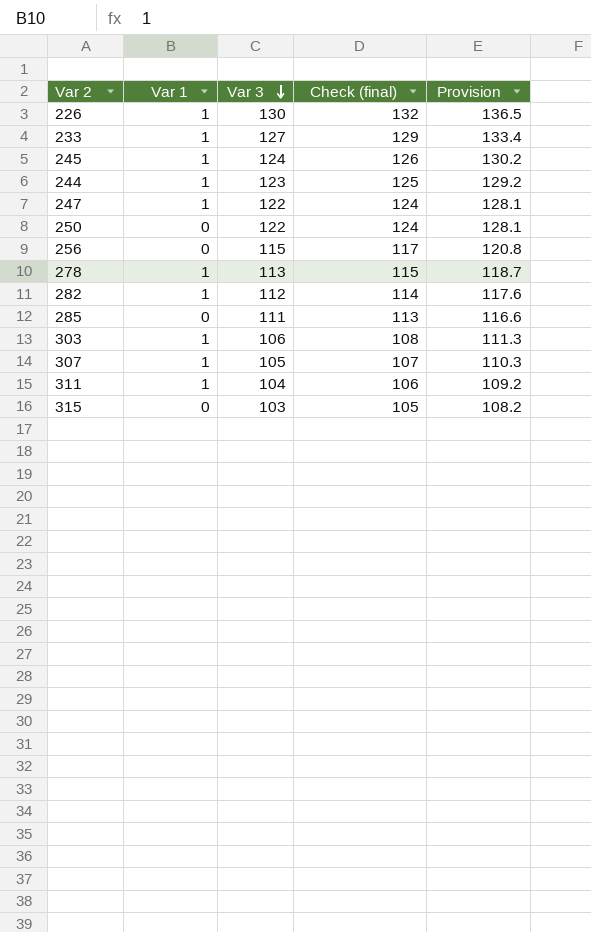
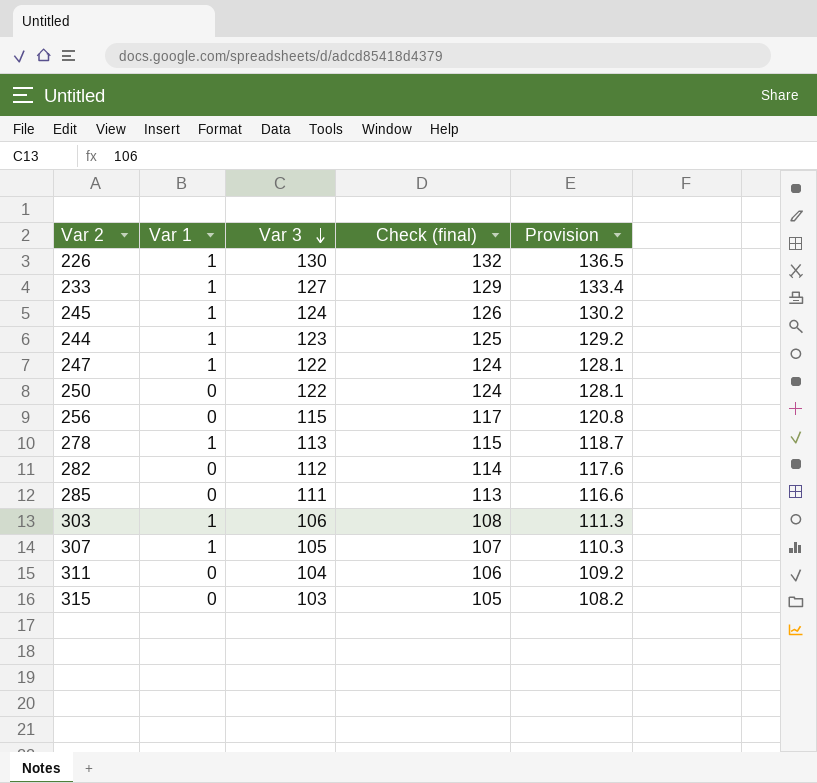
282 | Var 1: 1 -> 0
311 | Var 1: 1 -> 0

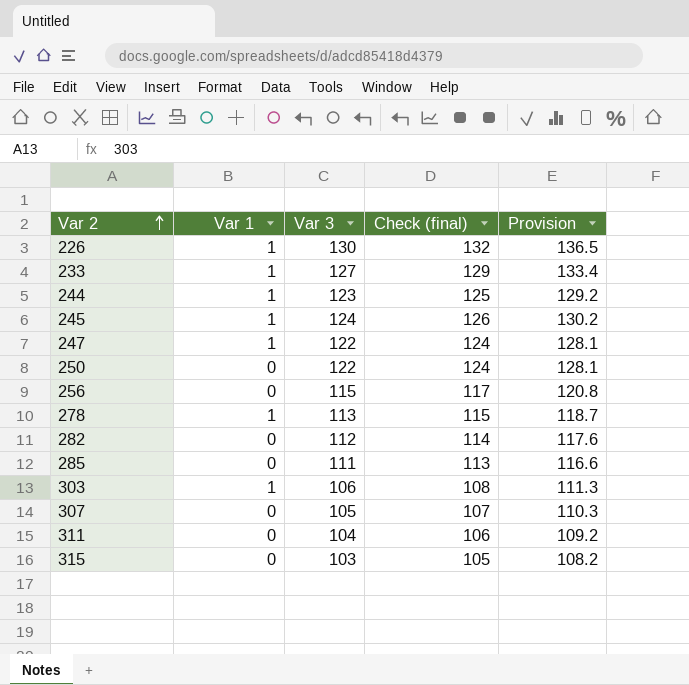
row order: Var 3 descending -> Var 2 ascending
307 | Var 1: 1 -> 0

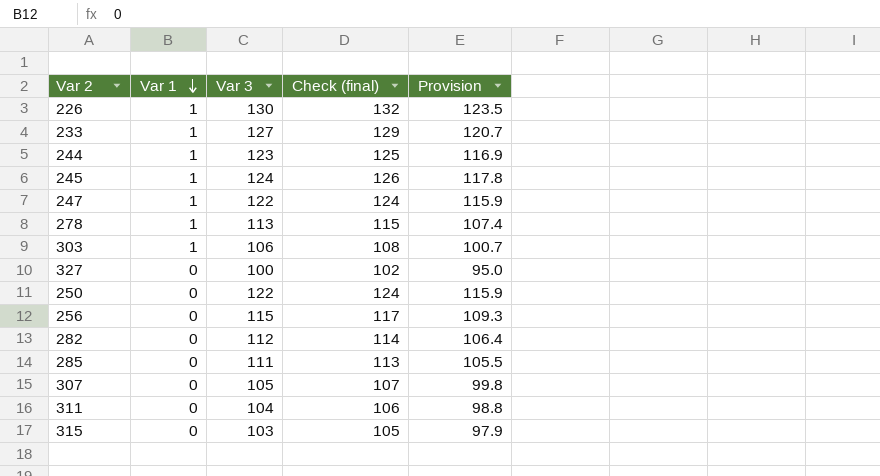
row order: Var 2 ascending -> Var 1 descending
column Provision | formula: [Var 3] * 1.05 -> [Var 3] * 0.95
row 327: none -> 0 | 100 | 102 | 95.0

